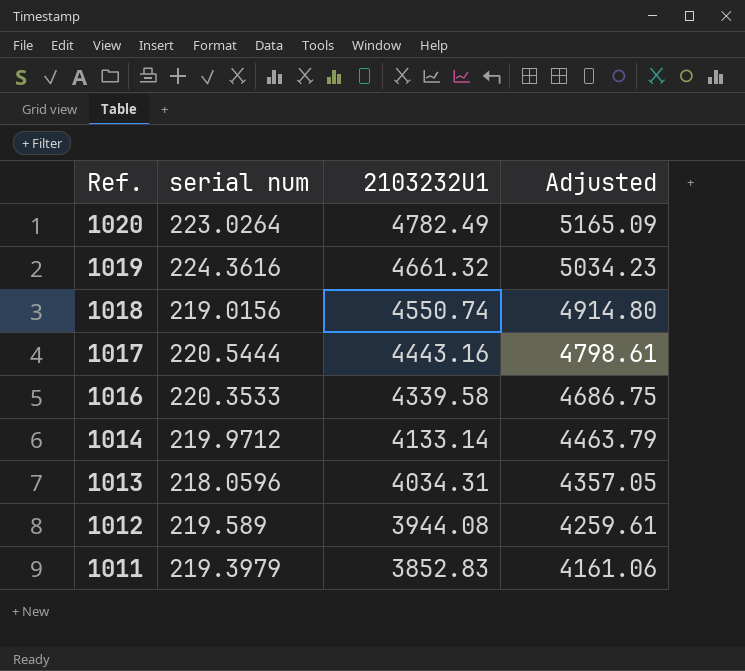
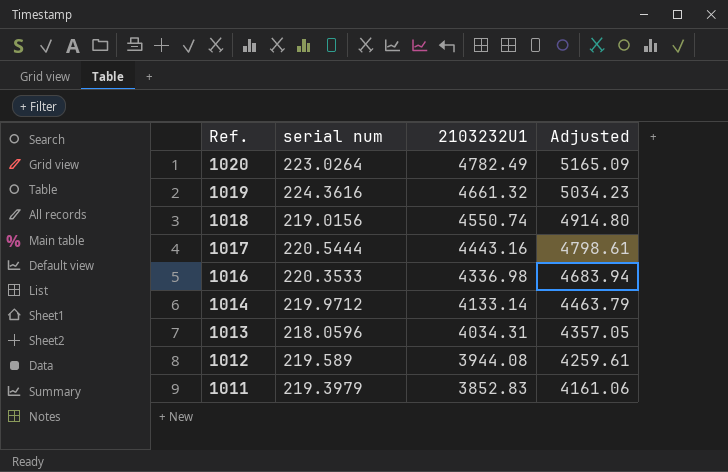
1016 | 2103232U1: 4339.58 -> 4336.98
1016 | Adjusted: 4686.75 -> 4683.94

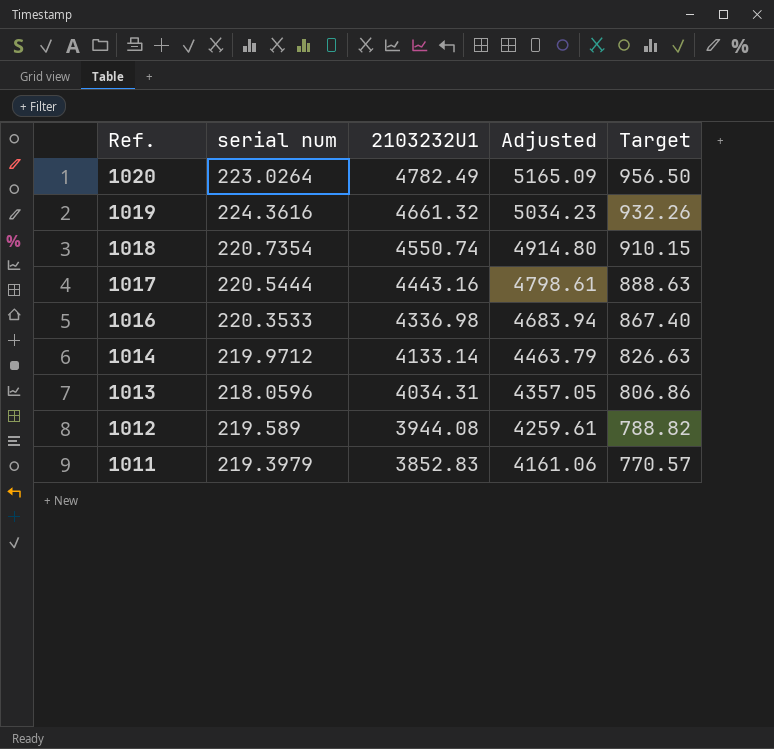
column Target | formula: none -> [2103232U1] * 0.2
1018 | serial num: 219.0156 -> 220.7354

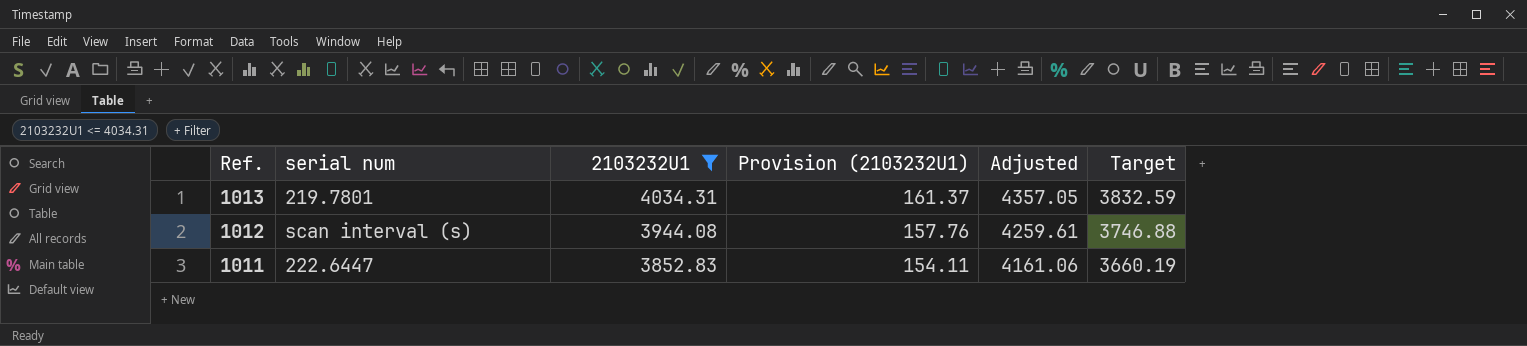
filter: none -> 2103232U1 <= 4034.31
column Provision (2103232U1) | formula: none -> [2103232U1] * 0.04
column Target | formula: [2103232U1] * 0.2 -> [2103232U1] * 0.95
1013 | serial num: 218.0596 -> 219.7801
1012 | serial num: 219.589 -> scan interval (s)
1011 | serial num: 219.3979 -> 222.6447

